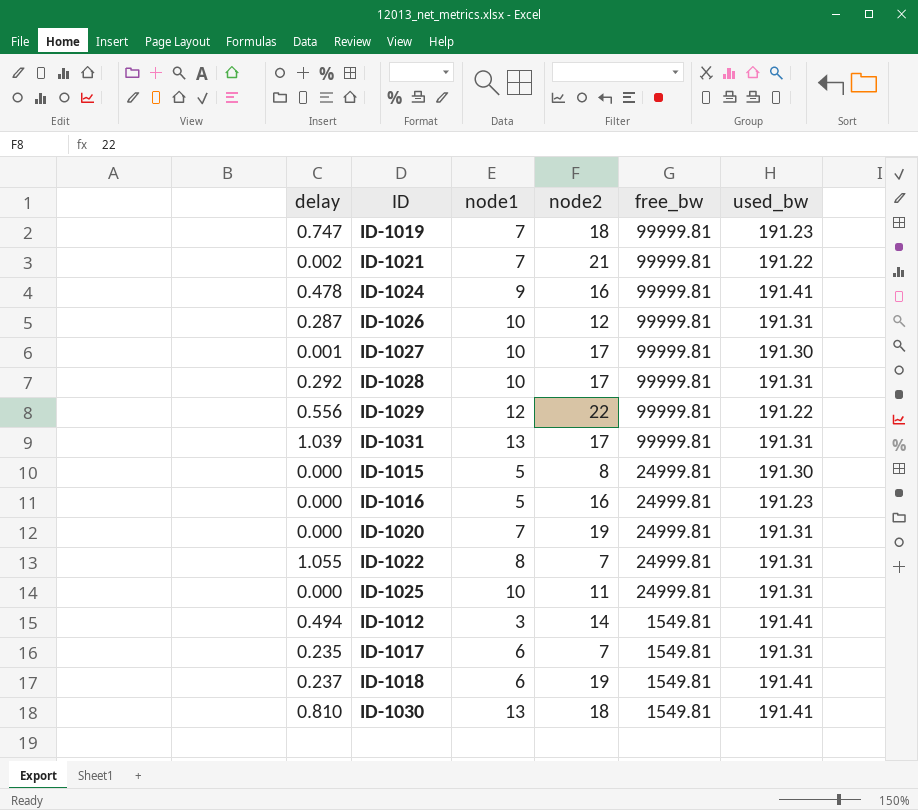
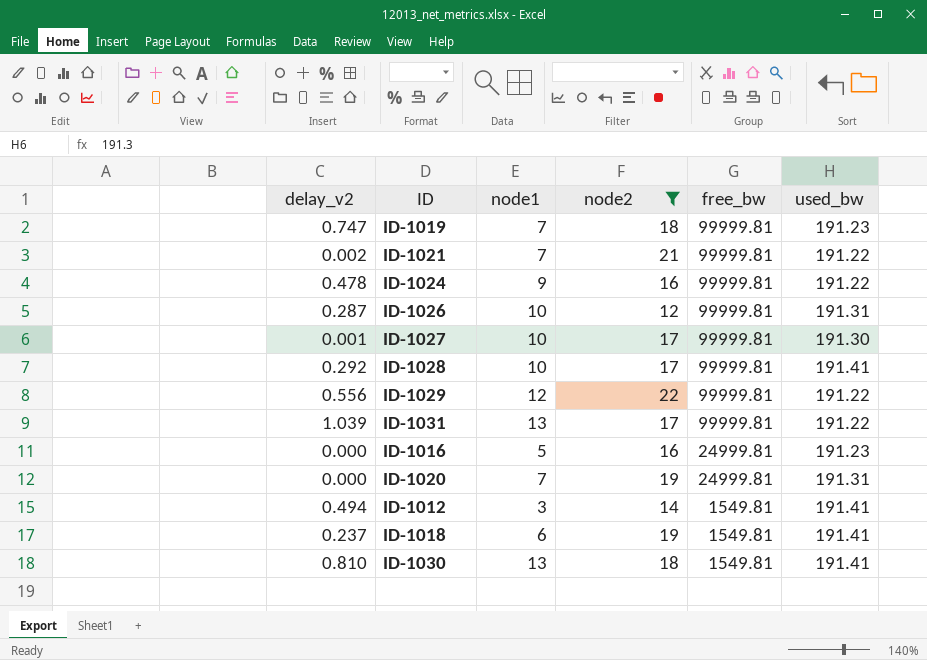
filter: none -> node2 >= 12
column name: delay -> delay_v2
ID-1024 | used_bw: 191.41 -> 191.22
ID-1028 | used_bw: 191.31 -> 191.41
ID-1031 | used_bw: 191.31 -> 191.22

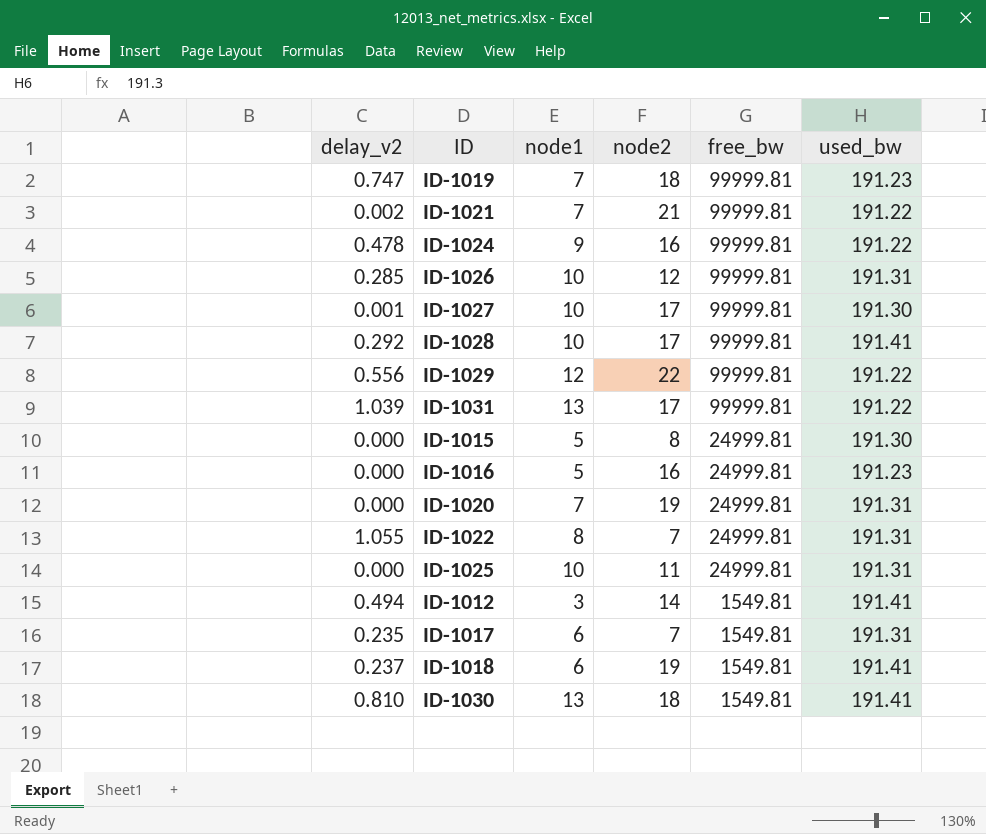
filter: node2 >= 12 -> none
ID-1026 | delay_v2: 0.287 -> 0.285

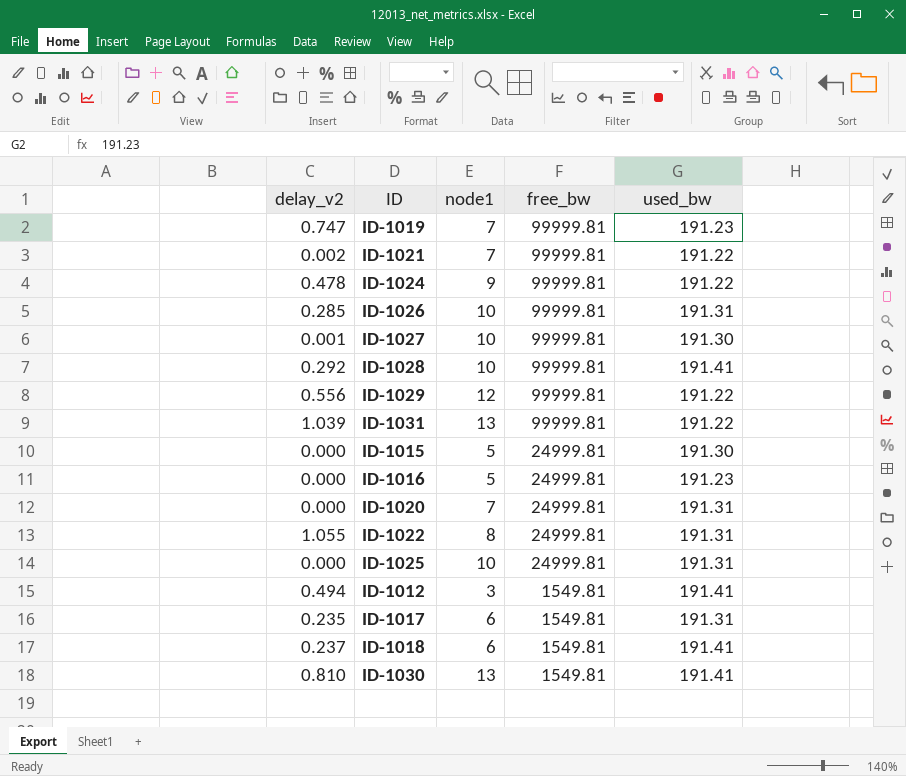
column node2 | position: 4 -> none

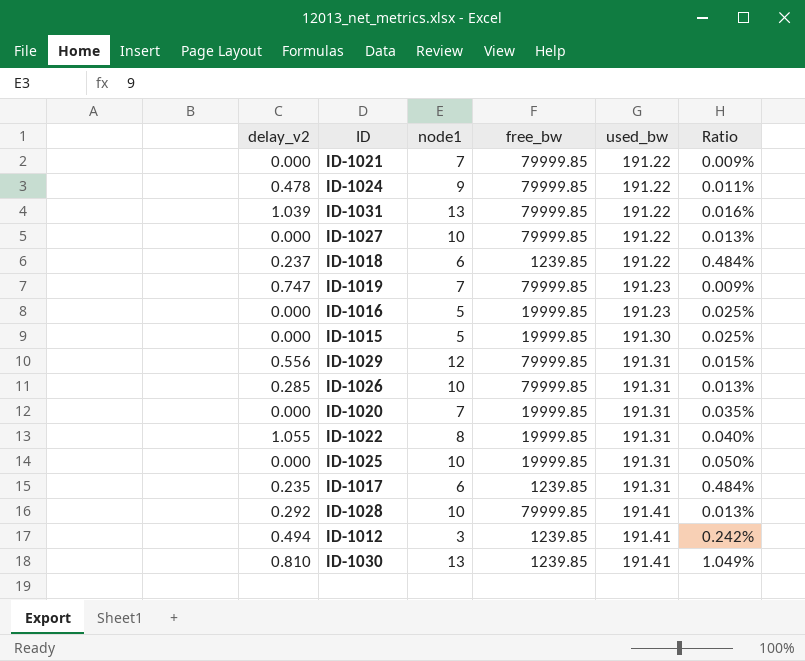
row order: free_bw descending -> used_bw ascending
column Ratio | formula: none -> [node1] / [free_bw]
ID-1021 | delay_v2: 0.002 -> 0.000
ID-1021 | free_bw: 99999.81 -> 79999.85
ID-1024 | free_bw: 99999.81 -> 79999.85
ID-1031 | free_bw: 99999.81 -> 79999.85
ID-1027 | delay_v2: 0.001 -> 0.000
ID-1027 | free_bw: 99999.81 -> 79999.85
ID-1027 | used_bw: 191.30 -> 191.22
ID-1018 | free_bw: 1549.81 -> 1239.85
ID-1018 | used_bw: 191.41 -> 191.22
ID-1019 | free_bw: 99999.81 -> 79999.85
ID-1016 | free_bw: 24999.81 -> 19999.85
ID-1015 | free_bw: 24999.81 -> 19999.85
ID-1029 | free_bw: 99999.81 -> 79999.85
ID-1029 | used_bw: 191.22 -> 191.31
ID-1026 | free_bw: 99999.81 -> 79999.85
ID-1020 | free_bw: 24999.81 -> 19999.85
ID-1022 | free_bw: 24999.81 -> 19999.85
ID-1025 | free_bw: 24999.81 -> 19999.85
ID-1017 | free_bw: 1549.81 -> 1239.85
ID-1028 | free_bw: 99999.81 -> 79999.85
ID-1012 | free_bw: 1549.81 -> 1239.85
ID-1030 | free_bw: 1549.81 -> 1239.85

